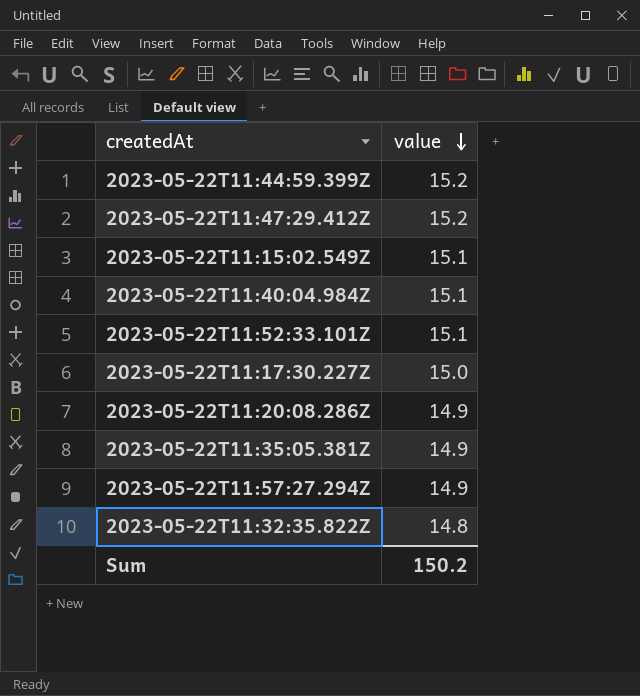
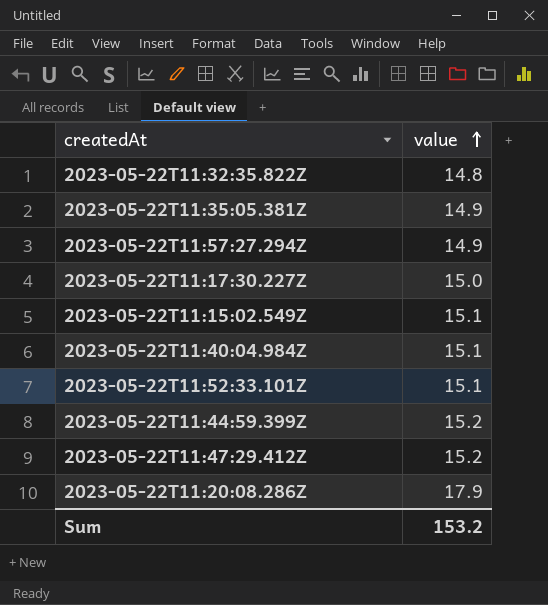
row order: value descending -> value ascending
2023-05-22T11:20:08.286Z | value: 14.9 -> 17.9
Sum | value: 150.2 -> 153.2

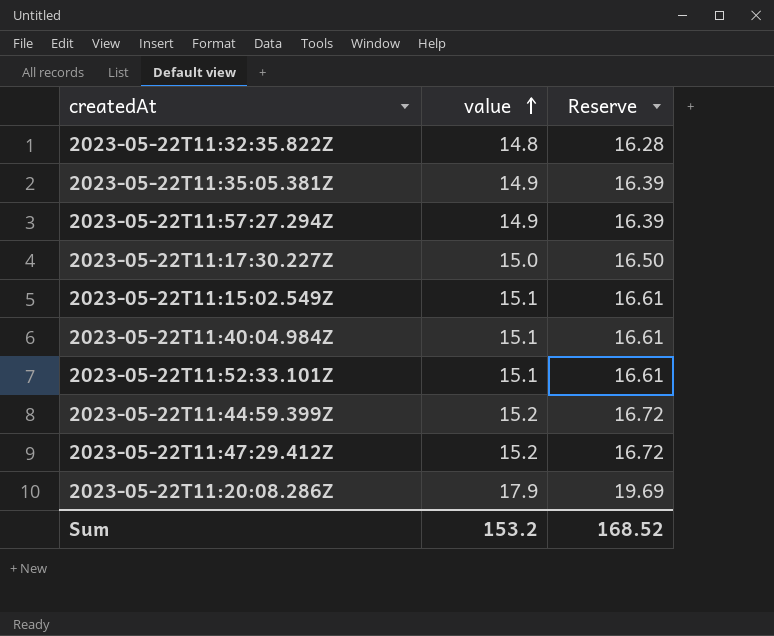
column Reserve | formula: none -> [value] * 1.1

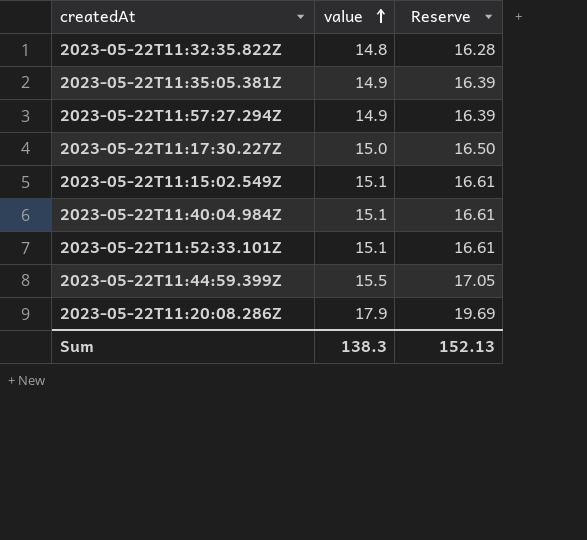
row 2023-05-22T11:47:29.412Z: 15.2 | 16.72 -> none
2023-05-22T11:44:59.399Z | value: 15.2 -> 15.5
2023-05-22T11:44:59.399Z | Reserve: 16.72 -> 17.05
Sum | value: 153.2 -> 138.3
Sum | Reserve: 168.52 -> 152.13

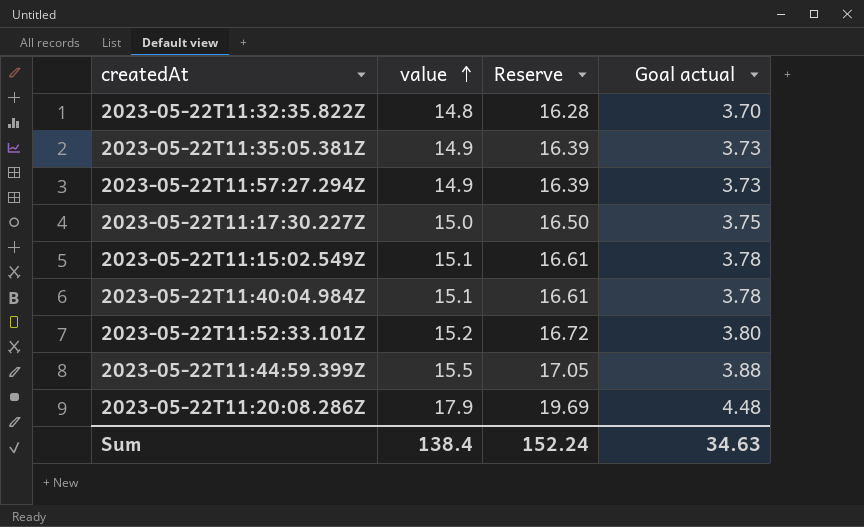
column Goal actual | formula: none -> [value] * 0.25
2023-05-22T11:52:33.101Z | value: 15.1 -> 15.2
2023-05-22T11:52:33.101Z | Reserve: 16.61 -> 16.72
Sum | value: 138.3 -> 138.4
Sum | Reserve: 152.13 -> 152.24

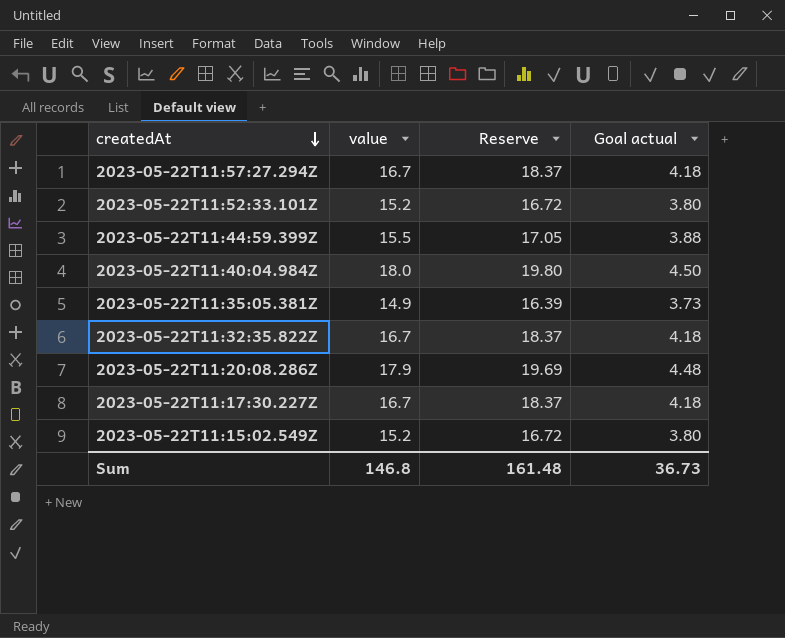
row order: value ascending -> createdAt descending
2023-05-22T11:57:27.294Z | value: 14.9 -> 16.7
2023-05-22T11:57:27.294Z | Reserve: 16.39 -> 18.37
2023-05-22T11:57:27.294Z | Goal actual: 3.73 -> 4.18
2023-05-22T11:40:04.984Z | value: 15.1 -> 18.0
2023-05-22T11:40:04.984Z | Reserve: 16.61 -> 19.80
2023-05-22T11:40:04.984Z | Goal actual: 3.78 -> 4.50
2023-05-22T11:32:35.822Z | value: 14.8 -> 16.7
2023-05-22T11:32:35.822Z | Reserve: 16.28 -> 18.37
2023-05-22T11:32:35.822Z | Goal actual: 3.70 -> 4.18
2023-05-22T11:17:30.227Z | value: 15.0 -> 16.7
2023-05-22T11:17:30.227Z | Reserve: 16.50 -> 18.37
2023-05-22T11:17:30.227Z | Goal actual: 3.75 -> 4.18
2023-05-22T11:15:02.549Z | value: 15.1 -> 15.2
2023-05-22T11:15:02.549Z | Reserve: 16.61 -> 16.72
2023-05-22T11:15:02.549Z | Goal actual: 3.78 -> 3.80
Sum | value: 138.4 -> 146.8
Sum | Reserve: 152.24 -> 161.48
Sum | Goal actual: 34.63 -> 36.73

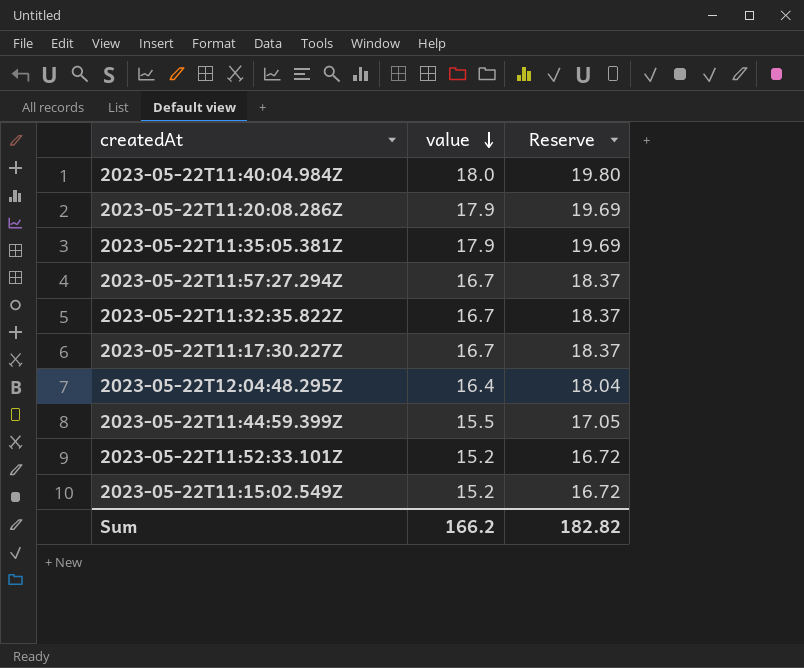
row order: createdAt descending -> value descending
column Goal actual | formula: [value] * 0.25 -> none
2023-05-22T11:35:05.381Z | value: 14.9 -> 17.9
2023-05-22T11:35:05.381Z | Reserve: 16.39 -> 19.69
row 2023-05-22T12:04:48.295Z: none -> 16.4 | 18.04
Sum | value: 146.8 -> 166.2
Sum | Reserve: 161.48 -> 182.82

